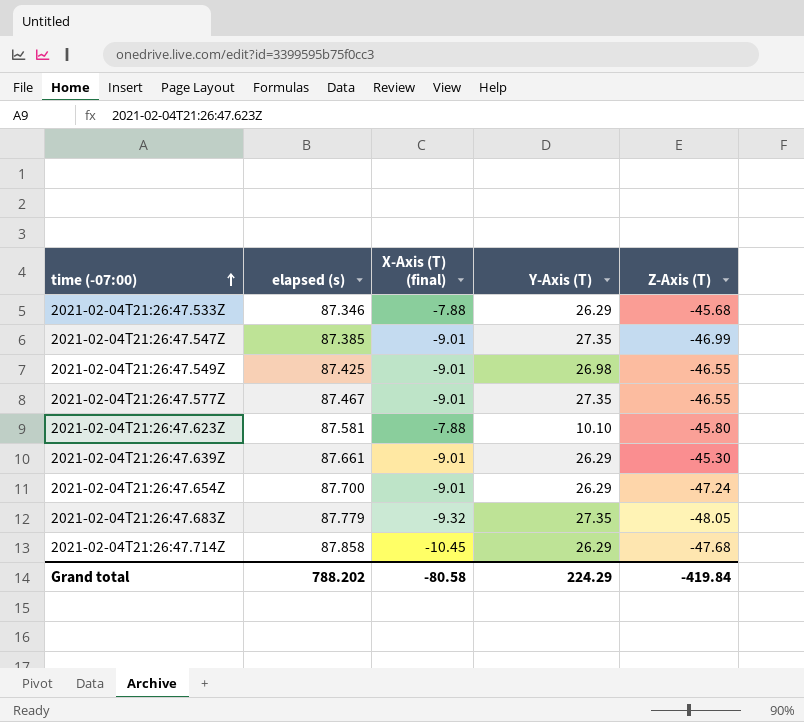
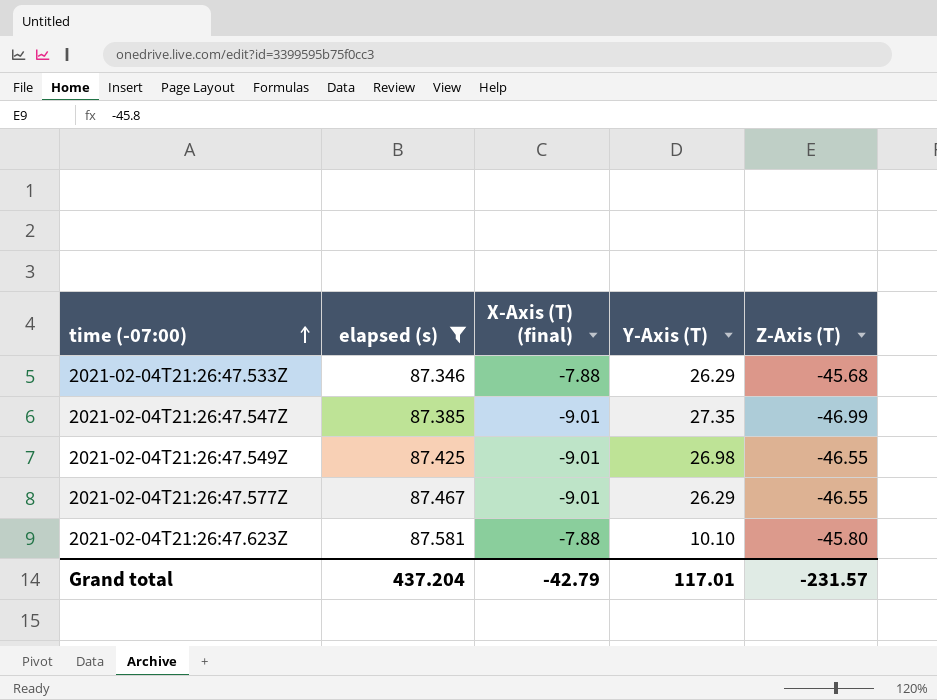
filter: none -> elapsed (s) <= 87.581
2021-02-04T21:26:47.577Z | Y-Axis (T): 27.35 -> 26.29
Grand total | elapsed (s): 788.202 -> 437.204
Grand total | X-Axis (T) (final): -80.58 -> -42.79
Grand total | Y-Axis (T): 224.29 -> 117.01
Grand total | Z-Axis (T): -419.84 -> -231.57

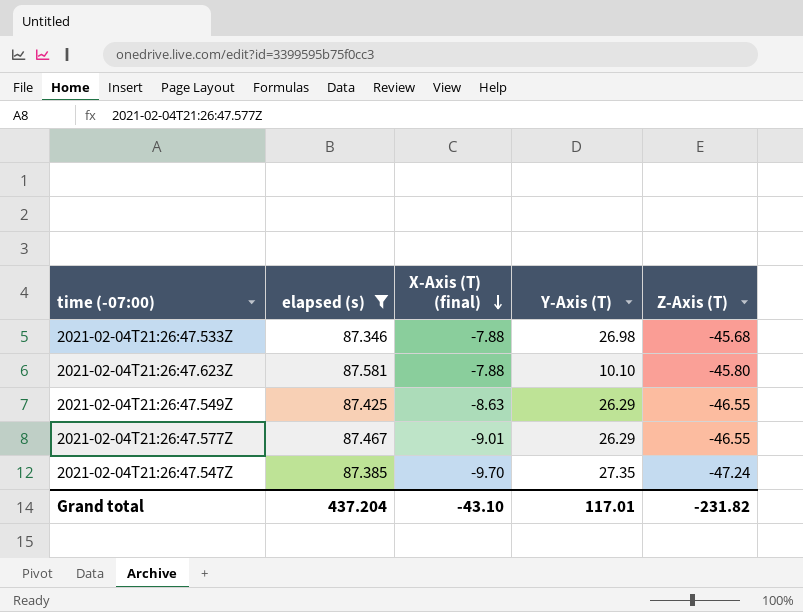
row order: time (-07:00) ascending -> X-Axis (T) (final) descending
2021-02-04T21:26:47.533Z | Y-Axis (T): 26.29 -> 26.98
2021-02-04T21:26:47.549Z | X-Axis (T) (final): -9.01 -> -8.63
2021-02-04T21:26:47.549Z | Y-Axis (T): 26.98 -> 26.29
2021-02-04T21:26:47.547Z | X-Axis (T) (final): -9.01 -> -9.70
2021-02-04T21:26:47.547Z | Z-Axis (T): -46.99 -> -47.24
Grand total | X-Axis (T) (final): -42.79 -> -43.10
Grand total | Z-Axis (T): -231.57 -> -231.82

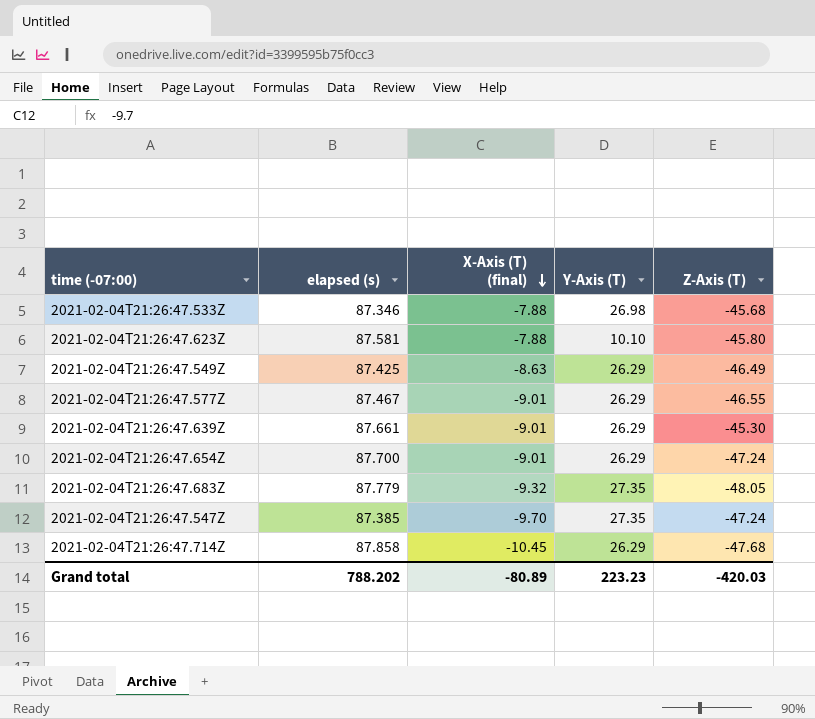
filter: elapsed (s) <= 87.581 -> none
2021-02-04T21:26:47.549Z | Z-Axis (T): -46.55 -> -46.49
Grand total | elapsed (s): 437.204 -> 788.202
Grand total | X-Axis (T) (final): -43.10 -> -80.89
Grand total | Y-Axis (T): 117.01 -> 223.23
Grand total | Z-Axis (T): -231.82 -> -420.03

